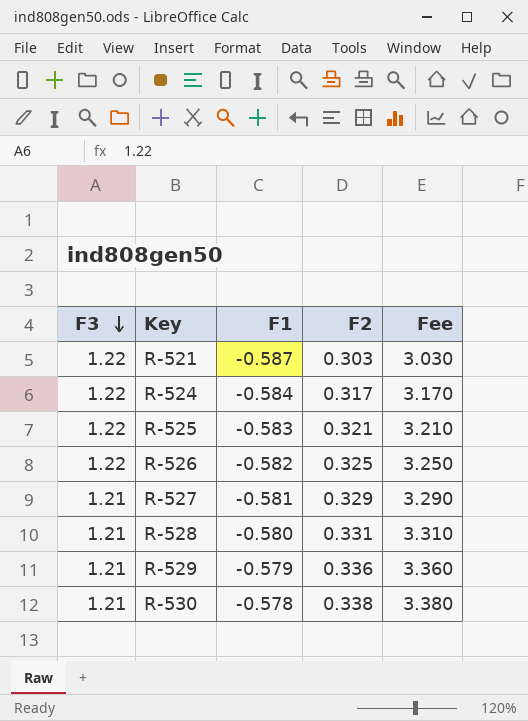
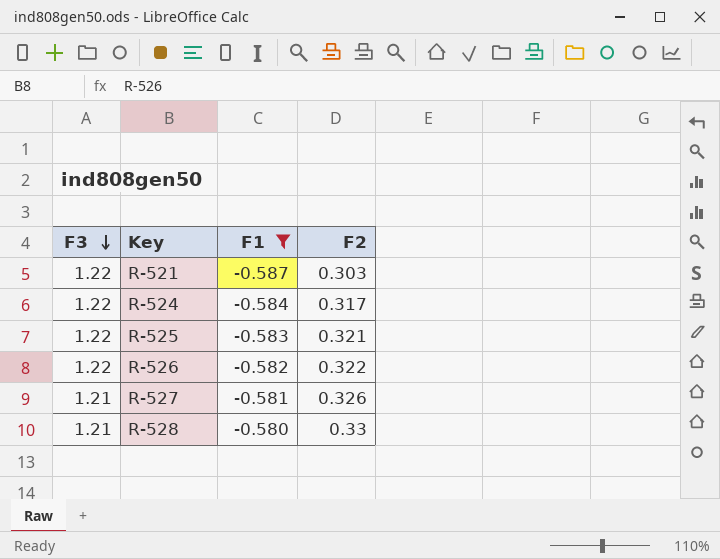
filter: none -> F1 <= -0.580
column Fee | formula: [F2] * 10 -> none
R-526 | F2: 0.325 -> 0.322
R-527 | F2: 0.329 -> 0.326
R-528 | F2: 0.331 -> 0.33

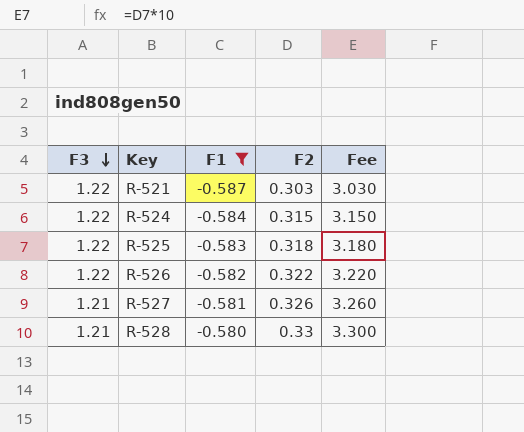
column Fee | formula: none -> [F2] * 10
R-524 | F2: 0.317 -> 0.315
R-525 | F2: 0.321 -> 0.318

